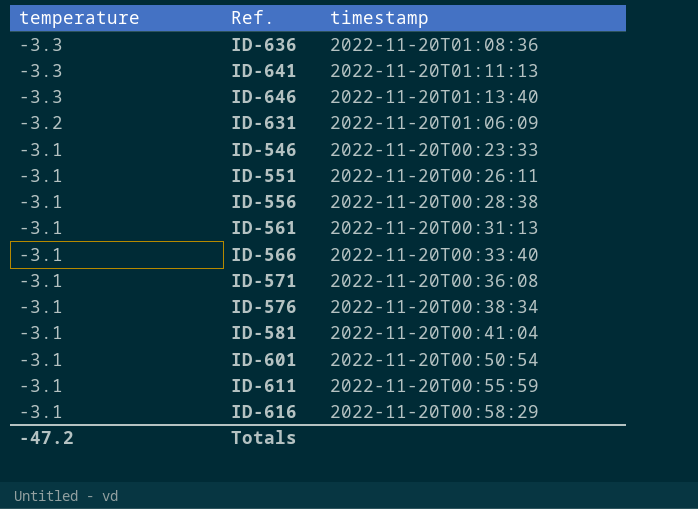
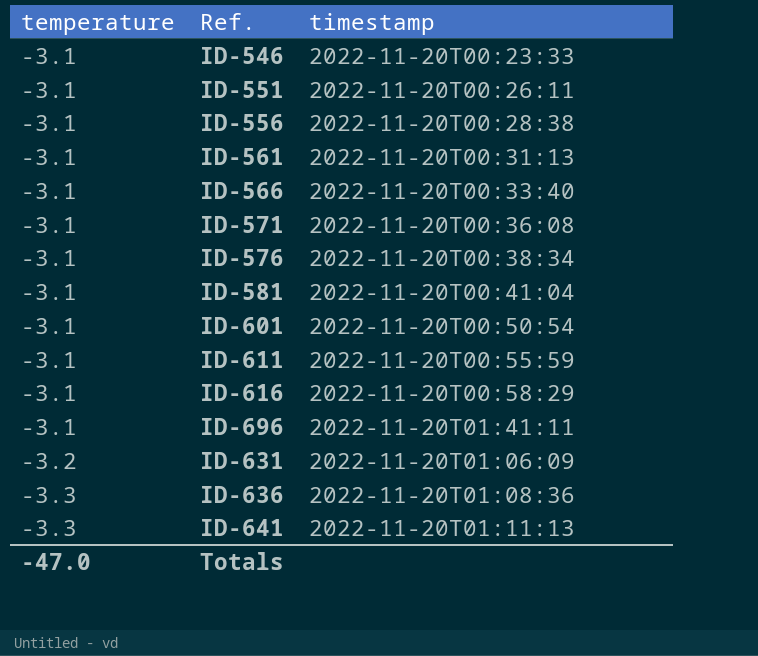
row order: temperature ascending -> temperature descending
row ID-646: -3.3 | 2022-11-20T01:13:40 -> none
row ID-696: none -> -3.1 | 2022-11-20T01:41:11
Totals | temperature: -47.2 -> -47.0

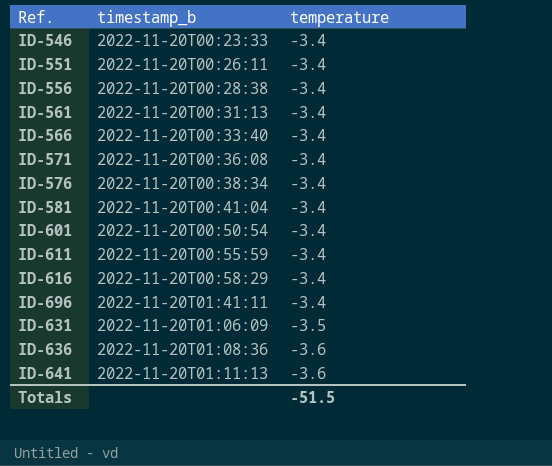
column name: timestamp -> timestamp_b
column temperature | position: 1 -> 3
ID-546 | temperature: -3.1 -> -3.4
ID-551 | temperature: -3.1 -> -3.4
ID-556 | temperature: -3.1 -> -3.4
ID-561 | temperature: -3.1 -> -3.4
ID-566 | temperature: -3.1 -> -3.4
ID-571 | temperature: -3.1 -> -3.4
ID-576 | temperature: -3.1 -> -3.4
ID-581 | temperature: -3.1 -> -3.4
ID-601 | temperature: -3.1 -> -3.4
ID-611 | temperature: -3.1 -> -3.4
ID-616 | temperature: -3.1 -> -3.4
ID-696 | temperature: -3.1 -> -3.4
ID-631 | temperature: -3.2 -> -3.5
ID-636 | temperature: -3.3 -> -3.6
ID-641 | temperature: -3.3 -> -3.6
Totals | temperature: -47.0 -> -51.5

